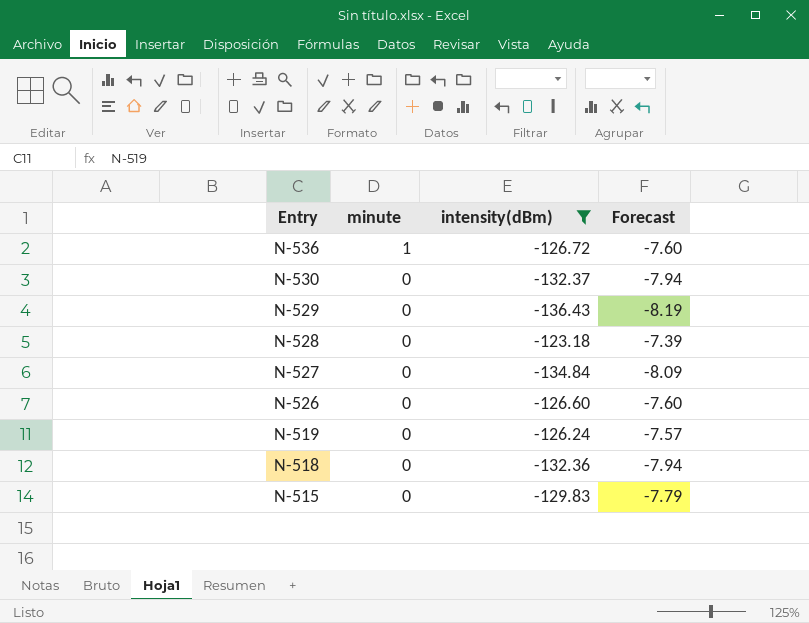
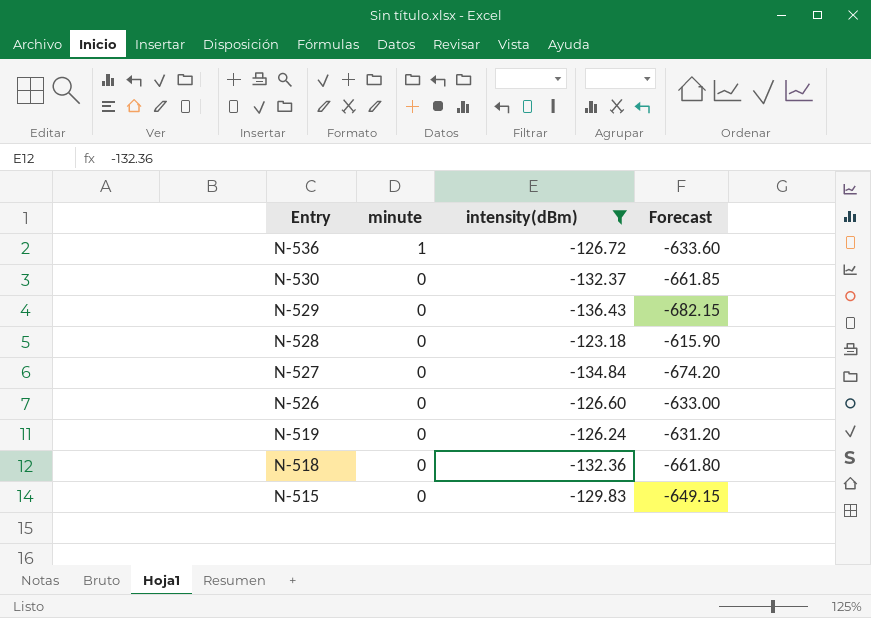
column Forecast | formula: [intensity(dBm)] * 0.06 -> [intensity(dBm)] * 5

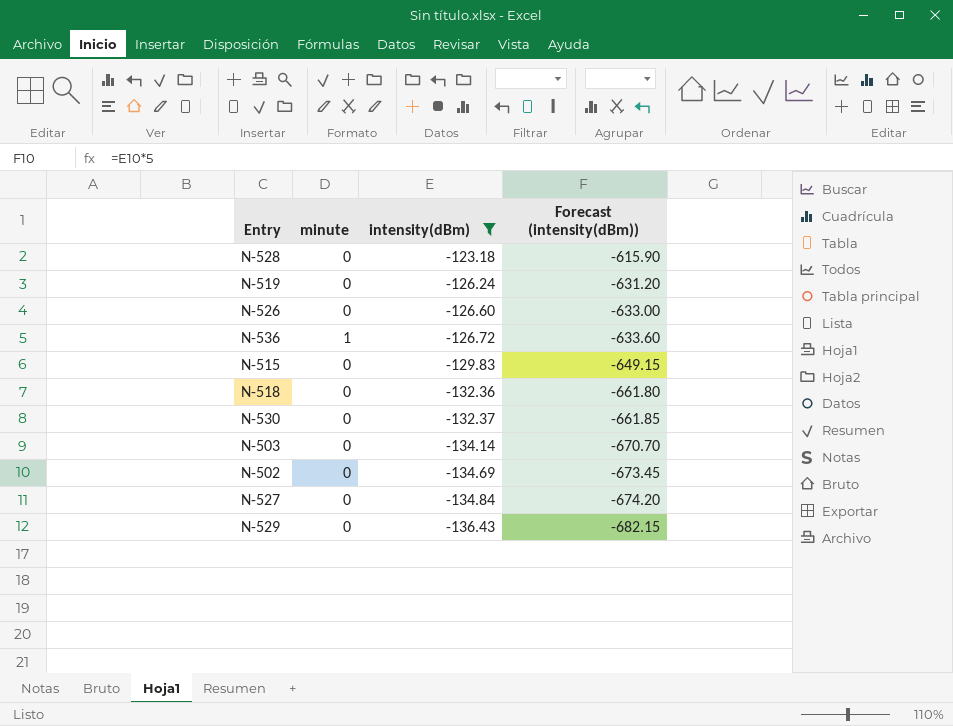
row order: Entry descending -> intensity(dBm) descending
column name: Forecast -> Forecast (intensity(dBm))
row N-503: none -> 0 | -134.14 | -670.70
row N-502: none -> 0 | -134.69 | -673.45

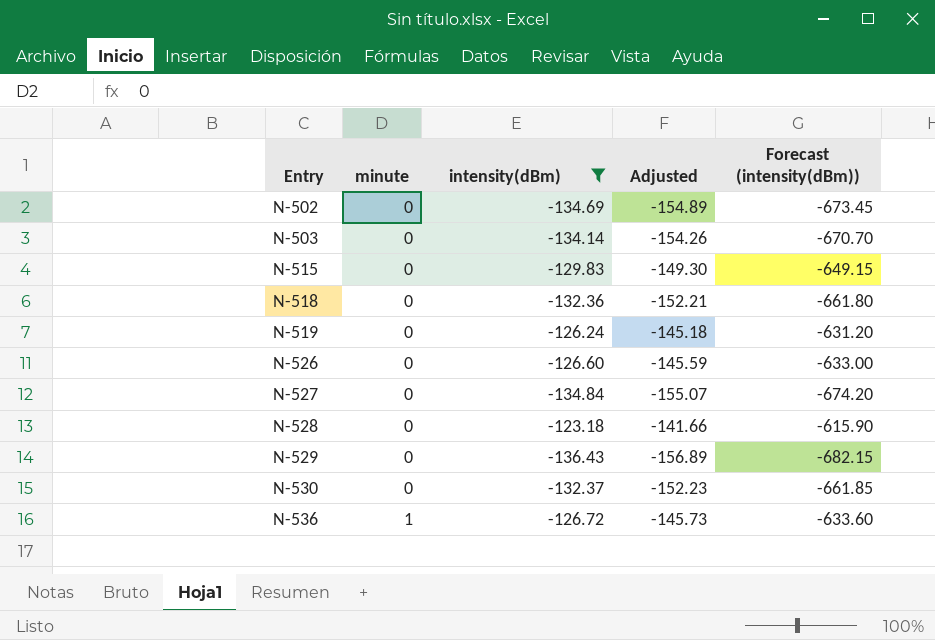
row order: intensity(dBm) descending -> Entry ascending
column Adjusted | formula: none -> [intensity(dBm)] * 1.15

